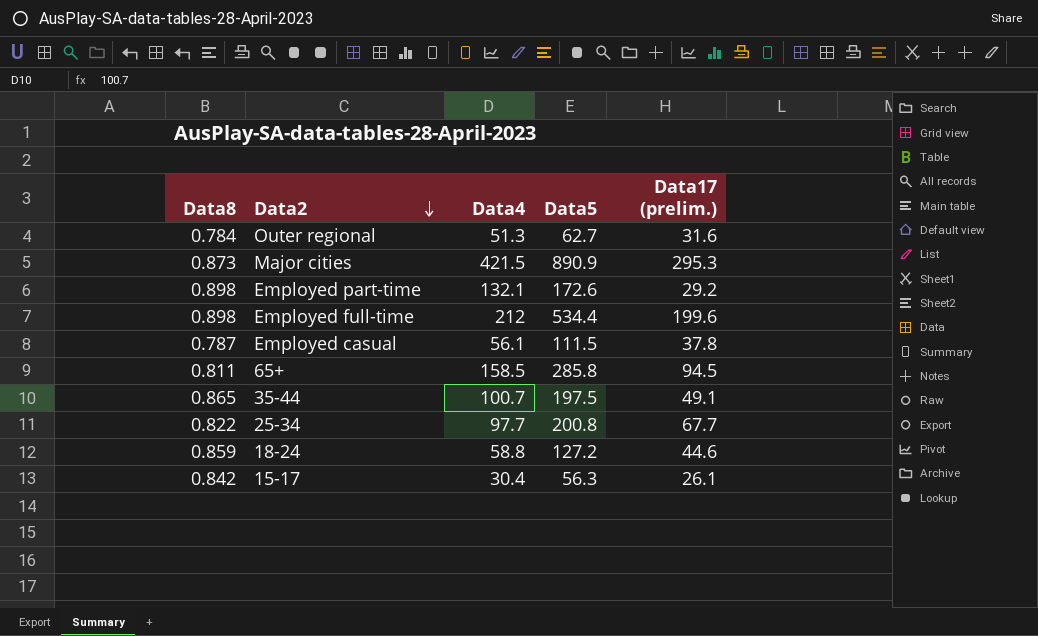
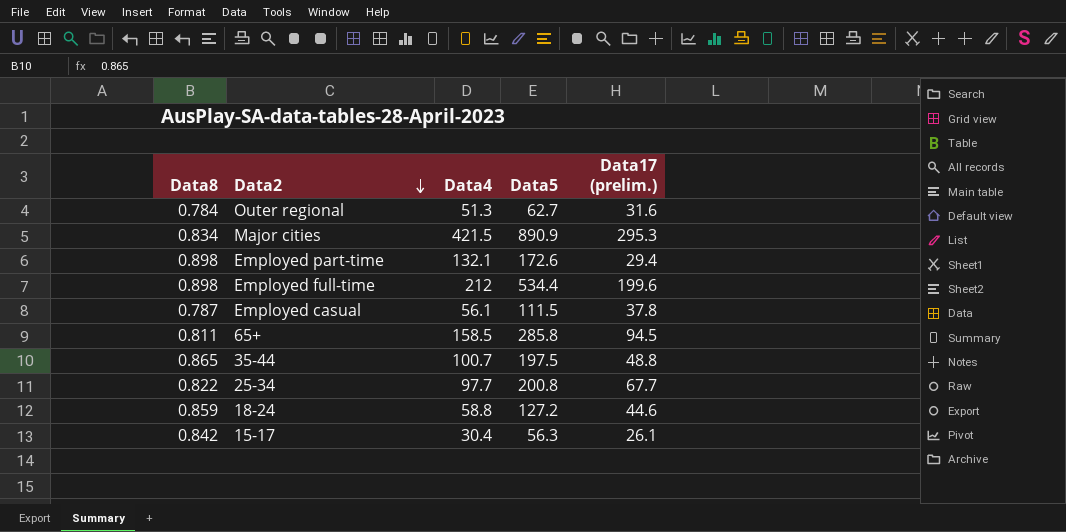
Major cities | Data8: 0.873 -> 0.834
Employed part-time | Data17 (prelim.): 29.2 -> 29.4
35-44 | Data17 (prelim.): 49.1 -> 48.8

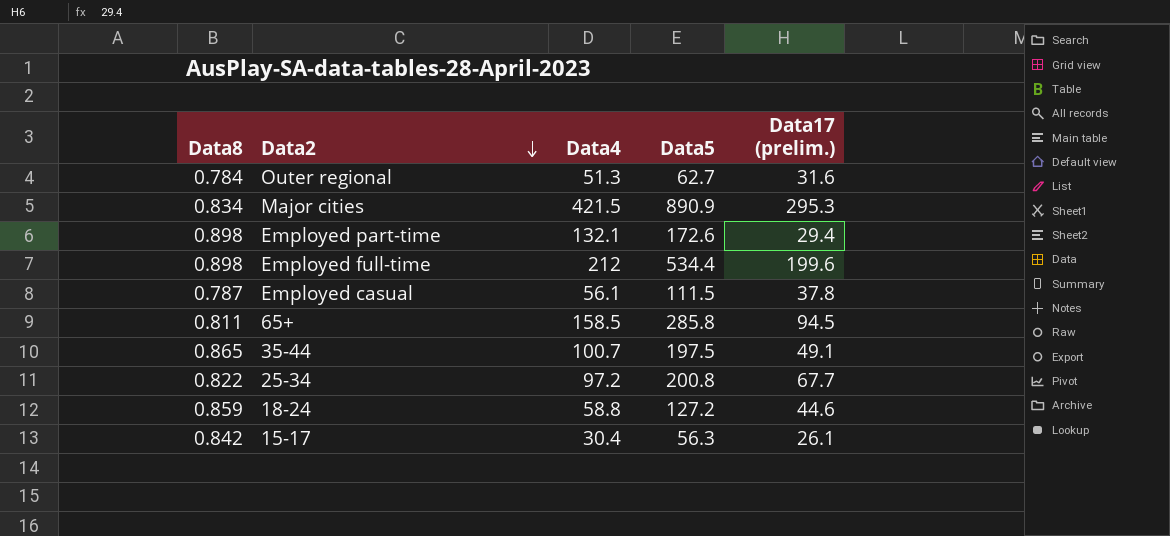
35-44 | Data17 (prelim.): 48.8 -> 49.1
25-34 | Data4: 97.7 -> 97.2

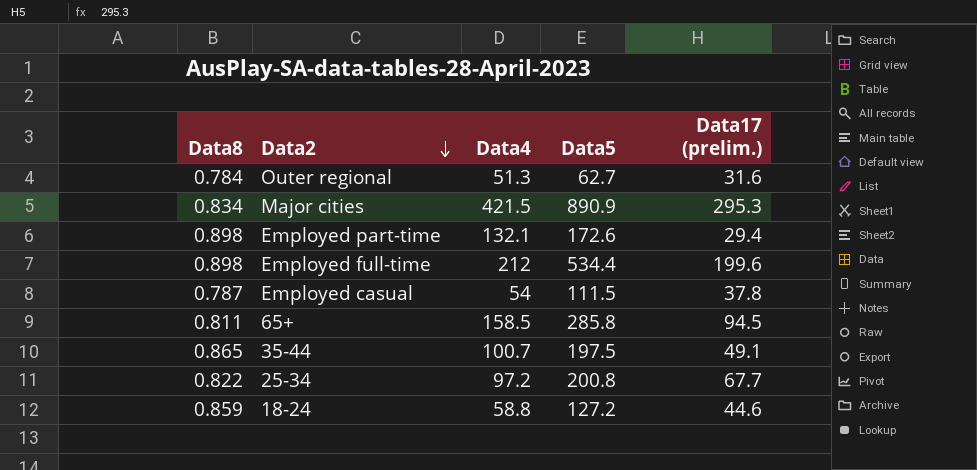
row 15-17: 0.842 | 30.4 | 56.3 | 26.1 -> none
Employed casual | Data4: 56.1 -> 54

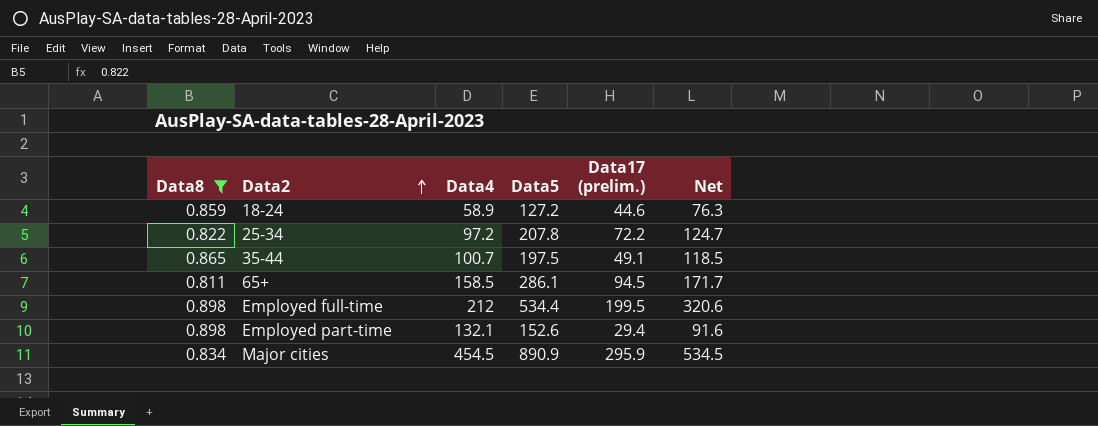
filter: none -> Data8 >= 0.811
row order: Data2 descending -> Data2 ascending
column Net | formula: none -> [Data5] * 0.6
18-24 | Data4: 58.8 -> 58.9
25-34 | Data5: 200.8 -> 207.8
25-34 | Data17 (prelim.): 67.7 -> 72.2
65+ | Data5: 285.8 -> 286.1
Employed full-time | Data17 (prelim.): 199.6 -> 199.5
Employed part-time | Data5: 172.6 -> 152.6
Major cities | Data4: 421.5 -> 454.5
Major cities | Data17 (prelim.): 295.3 -> 295.9

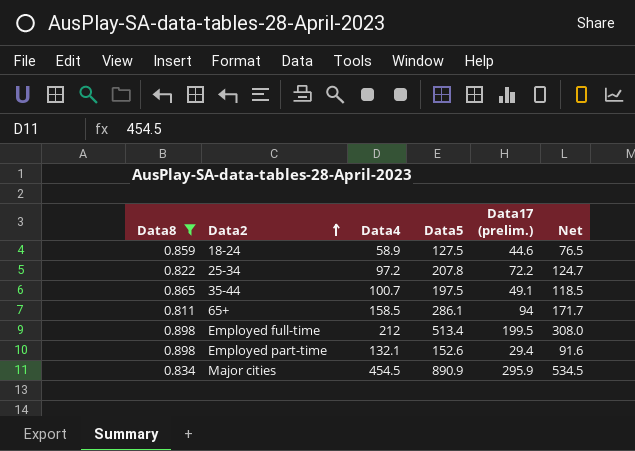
18-24 | Data5: 127.2 -> 127.5
18-24 | Net: 76.3 -> 76.5
65+ | Data17 (prelim.): 94.5 -> 94
Employed full-time | Data5: 534.4 -> 513.4
Employed full-time | Net: 320.6 -> 308.0

